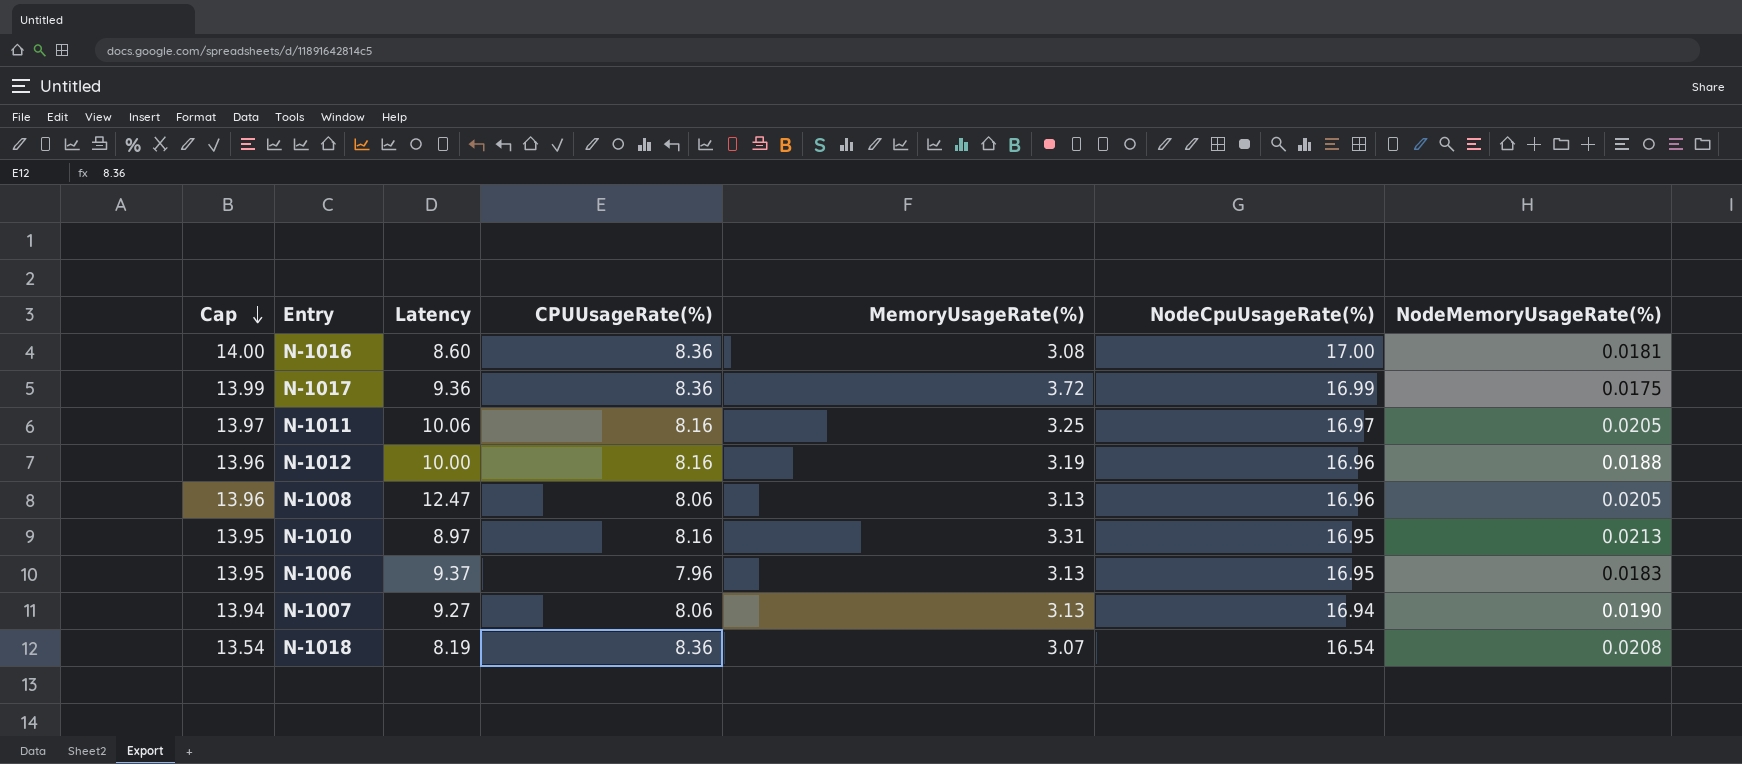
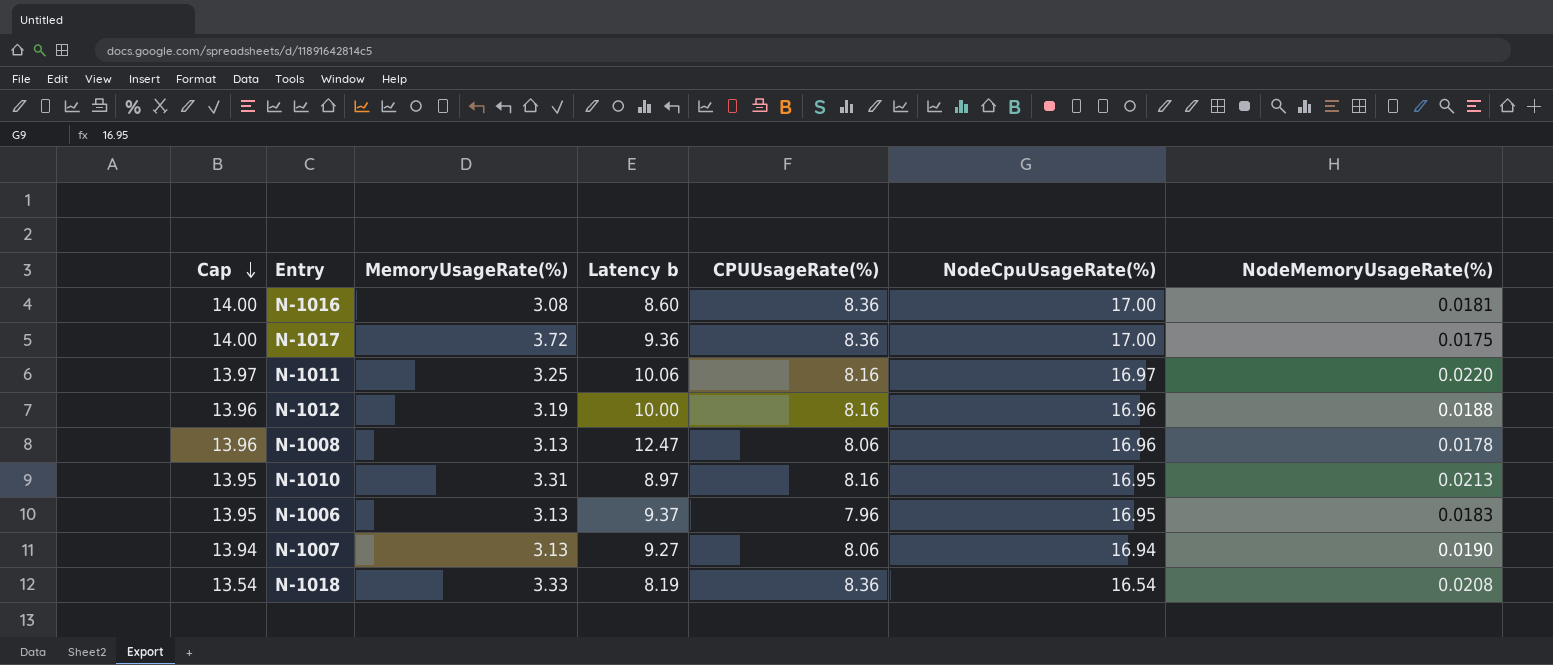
column MemoryUsageRate(%) | position: 5 -> 3
column name: Latency -> Latency b
N-1017 | Cap: 13.99 -> 14.00
N-1017 | NodeCpuUsageRate(%): 16.99 -> 17.00
N-1011 | NodeMemoryUsageRate(%): 0.0205 -> 0.0220
N-1008 | NodeMemoryUsageRate(%): 0.0205 -> 0.0178
N-1018 | MemoryUsageRate(%): 3.07 -> 3.33

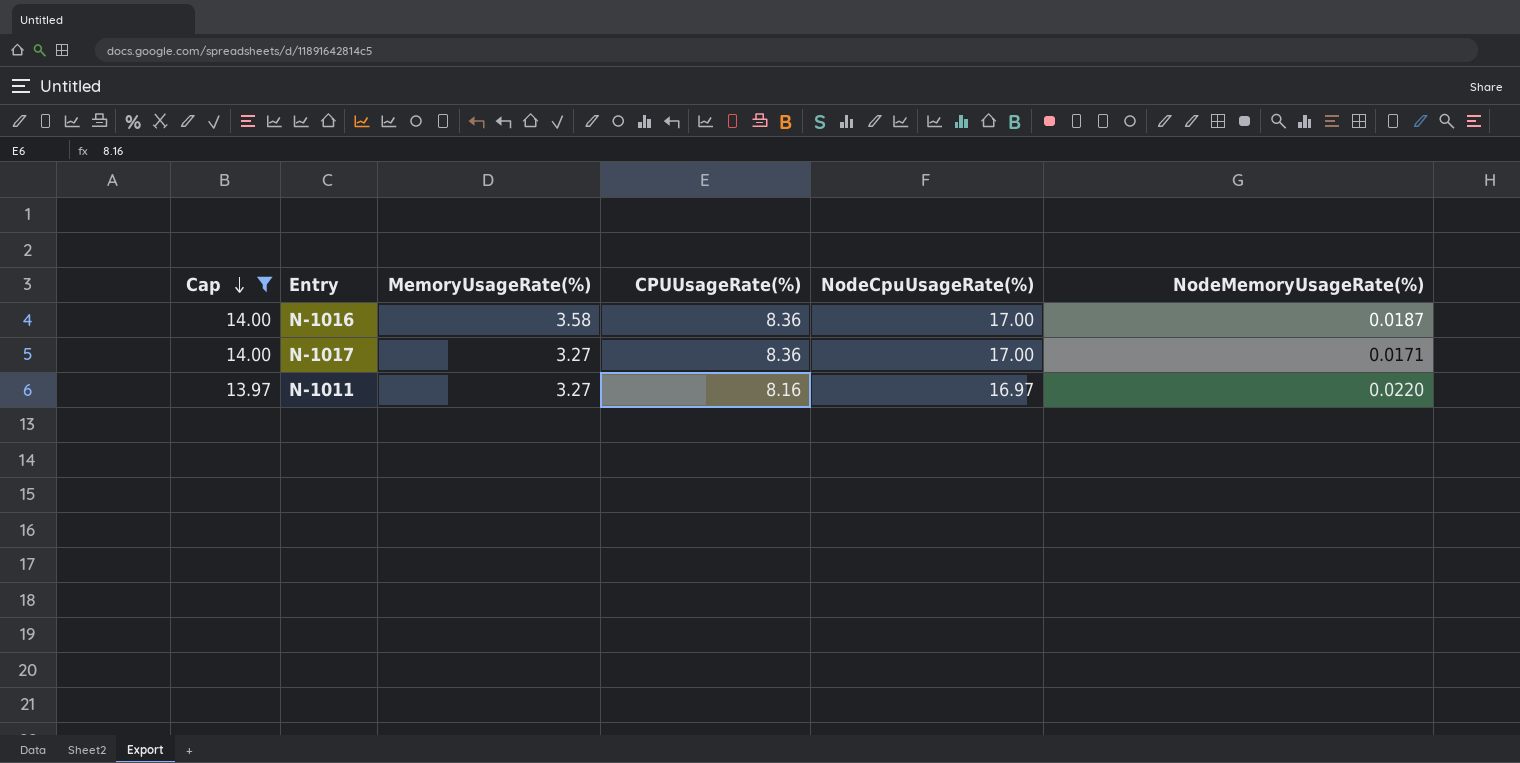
filter: none -> Cap >= 13.97
column Latency b | position: 4 -> none
N-1016 | MemoryUsageRate(%): 3.08 -> 3.58
N-1016 | NodeMemoryUsageRate(%): 0.0181 -> 0.0187
N-1017 | MemoryUsageRate(%): 3.72 -> 3.27
N-1017 | NodeMemoryUsageRate(%): 0.0175 -> 0.0171
N-1011 | MemoryUsageRate(%): 3.25 -> 3.27

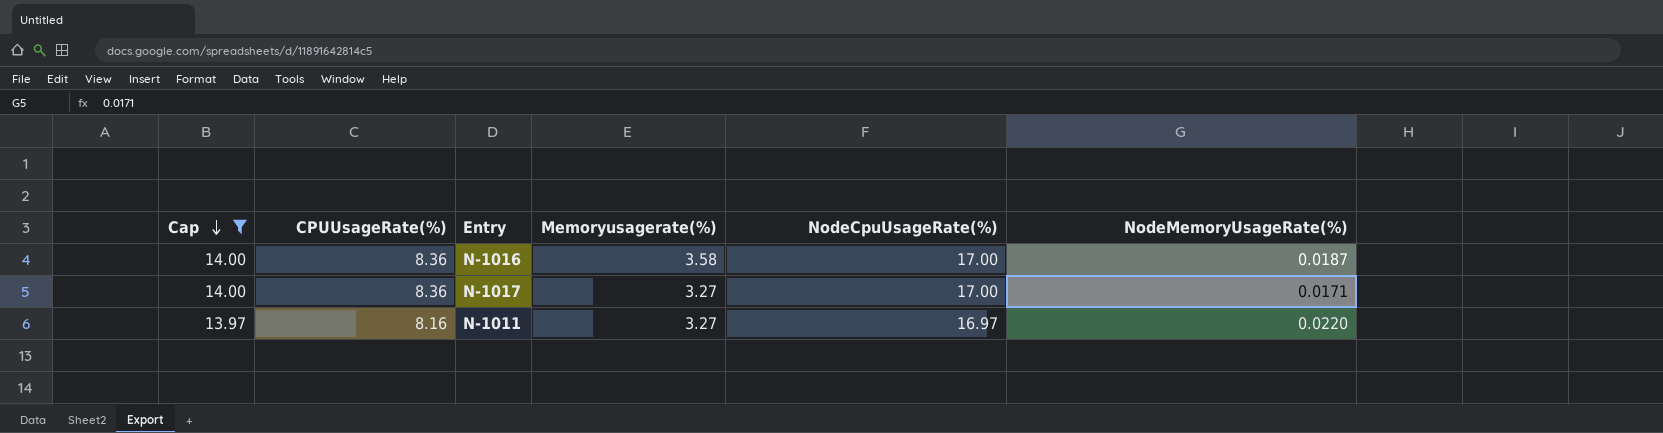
column CPUUsageRate(%) | position: 4 -> 2
column name: MemoryUsageRate(%) -> Memoryusagerate(%)

